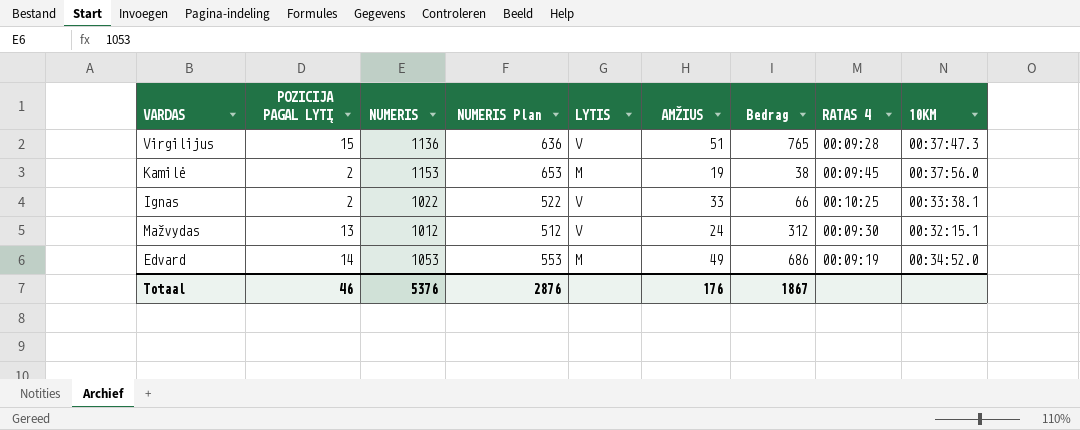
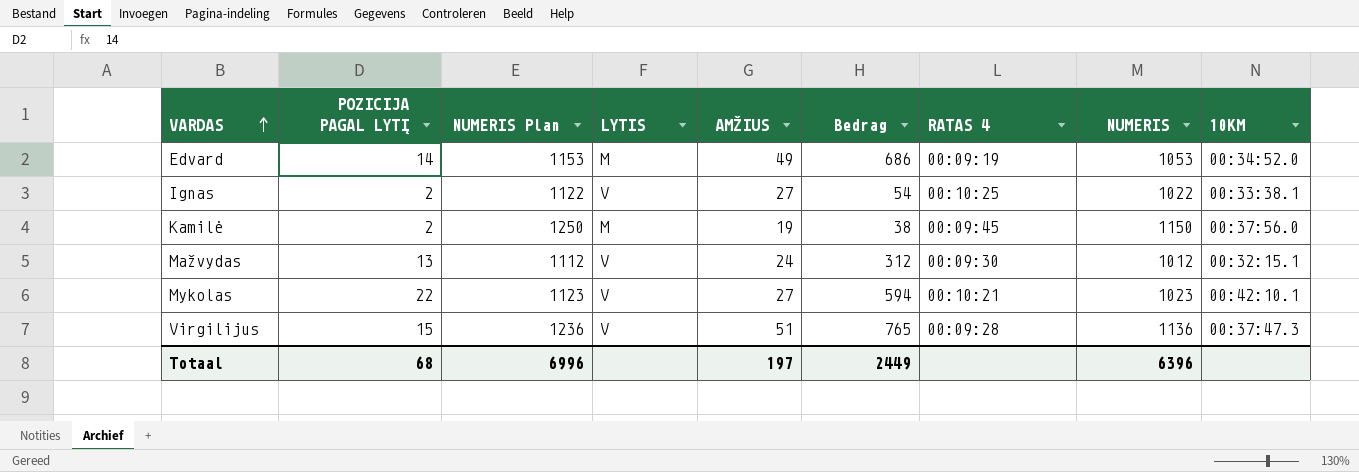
row order: none -> VARDAS ascending
column NUMERIS Plan | formula: [NUMERIS] - 500 -> [NUMERIS] + 100
column NUMERIS | position: 3 -> 8
Ignas | AMŽIUS: 33 -> 27
Ignas | Bedrag: 66 -> 54
Kamilė | NUMERIS: 1153 -> 1150
row Mykolas: none -> 22 | 1123 | V | 27 | 594 | 00:10:21 | 1023 | 00:42:10.1
Totaal | POZICIJA PAGAL LYTĮ: 46 -> 68
Totaal | NUMERIS Plan: 2876 -> 6996
Totaal | AMŽIUS: 176 -> 197
Totaal | Bedrag: 1867 -> 2449
Totaal | NUMERIS: 5376 -> 6396

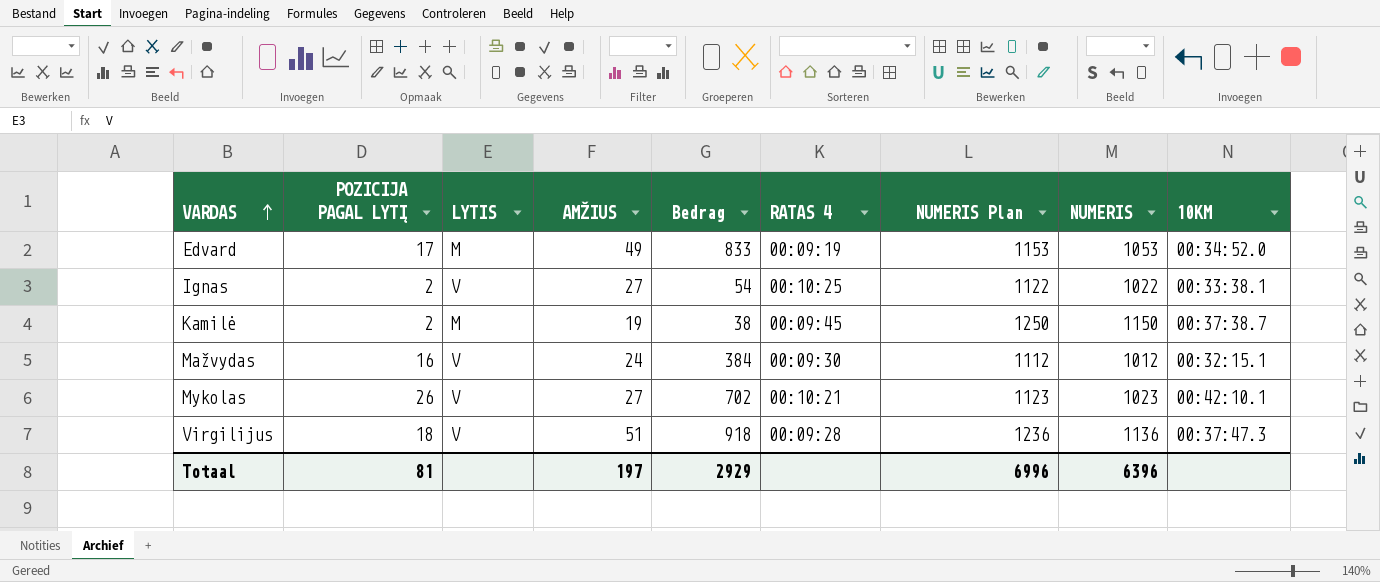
column NUMERIS Plan | position: 3 -> 7
Edvard | POZICIJA PAGAL LYTĮ: 14 -> 17
Edvard | Bedrag: 686 -> 833
Kamilė | 10KM: 00:37:56.0 -> 00:37:38.7
Mažvydas | POZICIJA PAGAL LYTĮ: 13 -> 16
Mažvydas | Bedrag: 312 -> 384
Mykolas | POZICIJA PAGAL LYTĮ: 22 -> 26
Mykolas | Bedrag: 594 -> 702
Virgilijus | POZICIJA PAGAL LYTĮ: 15 -> 18
Virgilijus | Bedrag: 765 -> 918
Totaal | POZICIJA PAGAL LYTĮ: 68 -> 81
Totaal | Bedrag: 2449 -> 2929

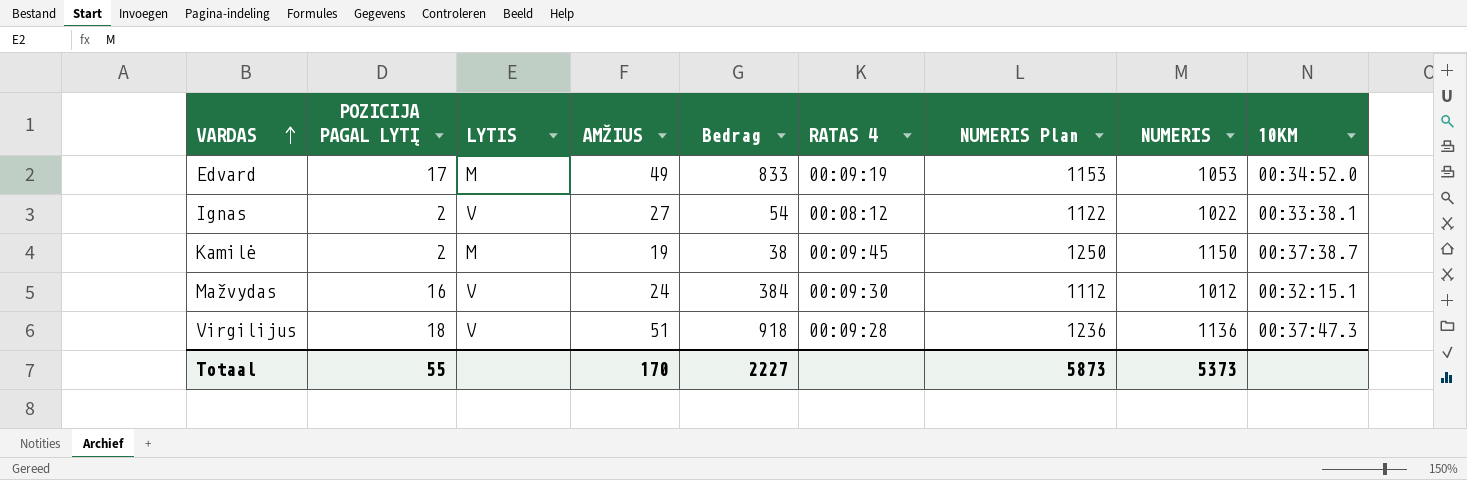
row Mykolas: 26 | V | 27 | 702 | 00:10:21 | 1123 | 1023 | 00:42:10.1 -> none
Ignas | RATAS 4: 00:10:25 -> 00:08:12
Totaal | POZICIJA PAGAL LYTĮ: 81 -> 55
Totaal | AMŽIUS: 197 -> 170
Totaal | Bedrag: 2929 -> 2227
Totaal | NUMERIS Plan: 6996 -> 5873
Totaal | NUMERIS: 6396 -> 5373

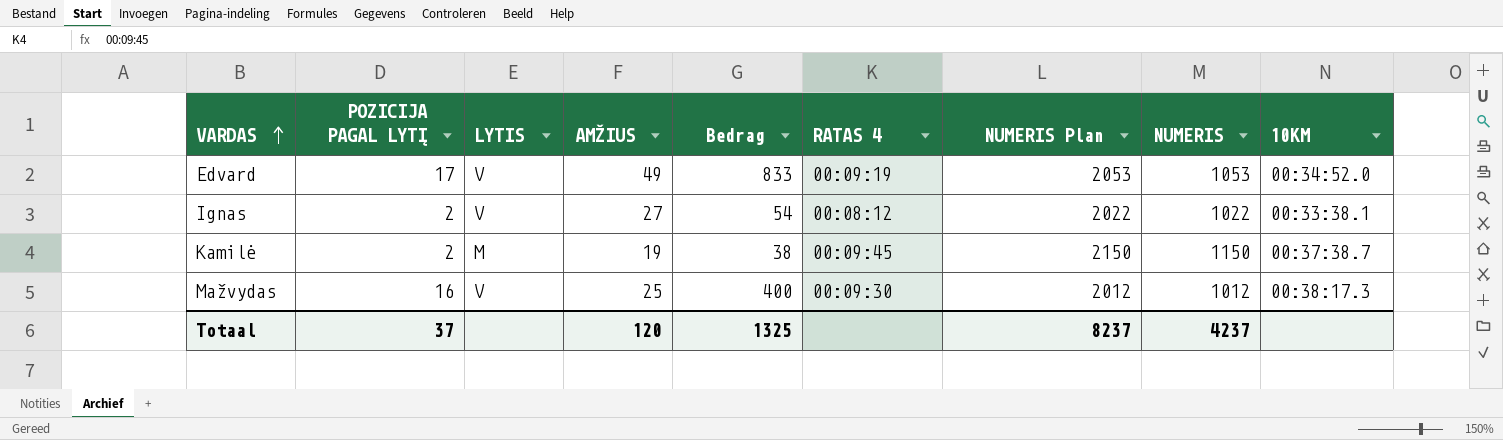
column NUMERIS Plan | formula: [NUMERIS] + 100 -> [NUMERIS] + 1000
row Virgilijus: 18 | V | 51 | 918 | 00:09:28 | 1236 | 1136 | 00:37:47.3 -> none
Edvard | LYTIS: M -> V
Mažvydas | AMŽIUS: 24 -> 25
Mažvydas | Bedrag: 384 -> 400
Mažvydas | 10KM: 00:32:15.1 -> 00:38:17.3
Totaal | POZICIJA PAGAL LYTĮ: 55 -> 37
Totaal | AMŽIUS: 170 -> 120
Totaal | Bedrag: 2227 -> 1325
Totaal | NUMERIS Plan: 5873 -> 8237
Totaal | NUMERIS: 5373 -> 4237

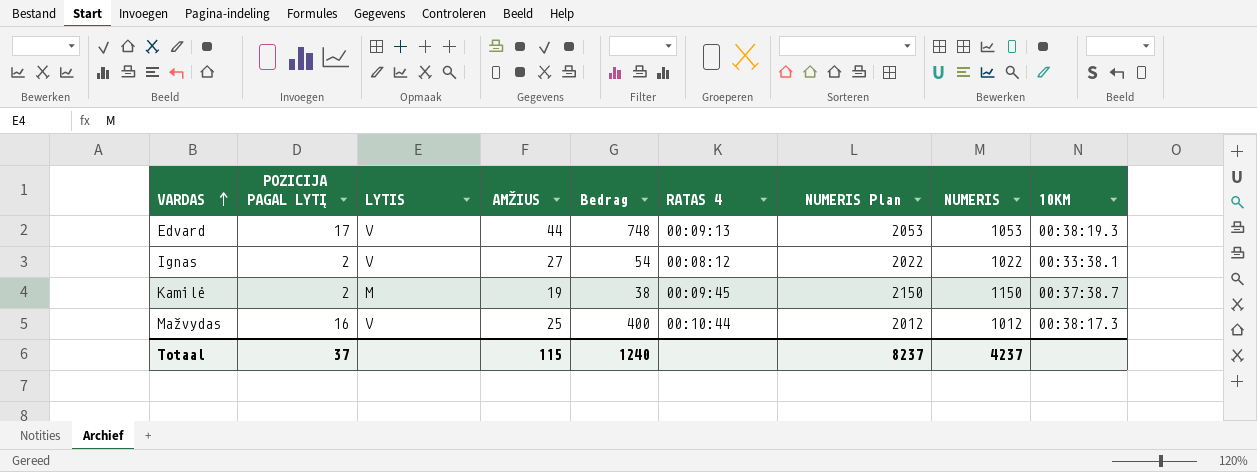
Edvard | AMŽIUS: 49 -> 44
Edvard | Bedrag: 833 -> 748
Edvard | RATAS 4: 00:09:19 -> 00:09:13
Edvard | 10KM: 00:34:52.0 -> 00:38:19.3
Mažvydas | RATAS 4: 00:09:30 -> 00:10:44
Totaal | AMŽIUS: 120 -> 115
Totaal | Bedrag: 1325 -> 1240

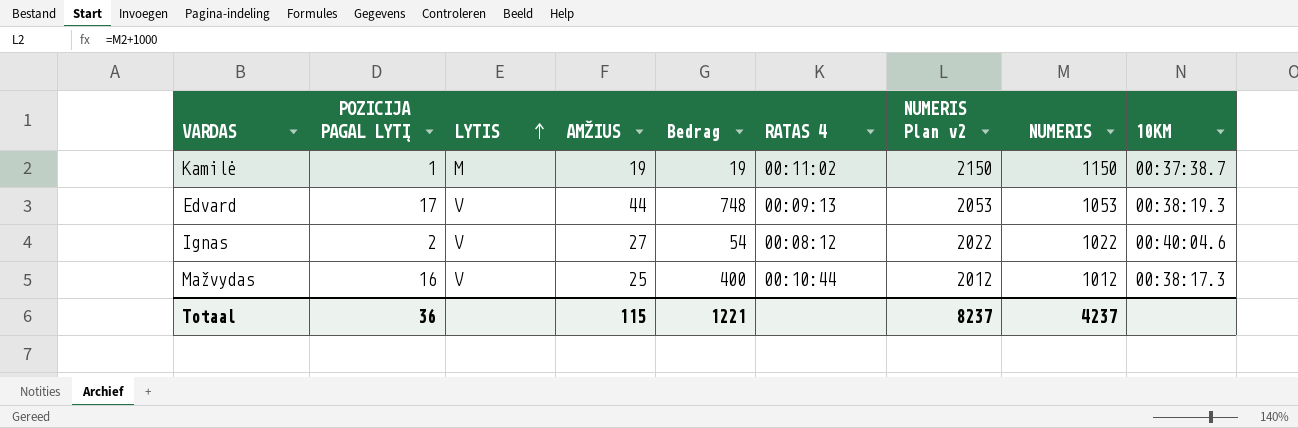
row order: VARDAS ascending -> LYTIS ascending
column name: NUMERIS Plan -> NUMERIS Plan v2
Kamilė | POZICIJA PAGAL LYTĮ: 2 -> 1
Kamilė | Bedrag: 38 -> 19
Kamilė | RATAS 4: 00:09:45 -> 00:11:02
Ignas | 10KM: 00:33:38.1 -> 00:40:04.6
Totaal | POZICIJA PAGAL LYTĮ: 37 -> 36
Totaal | Bedrag: 1240 -> 1221

